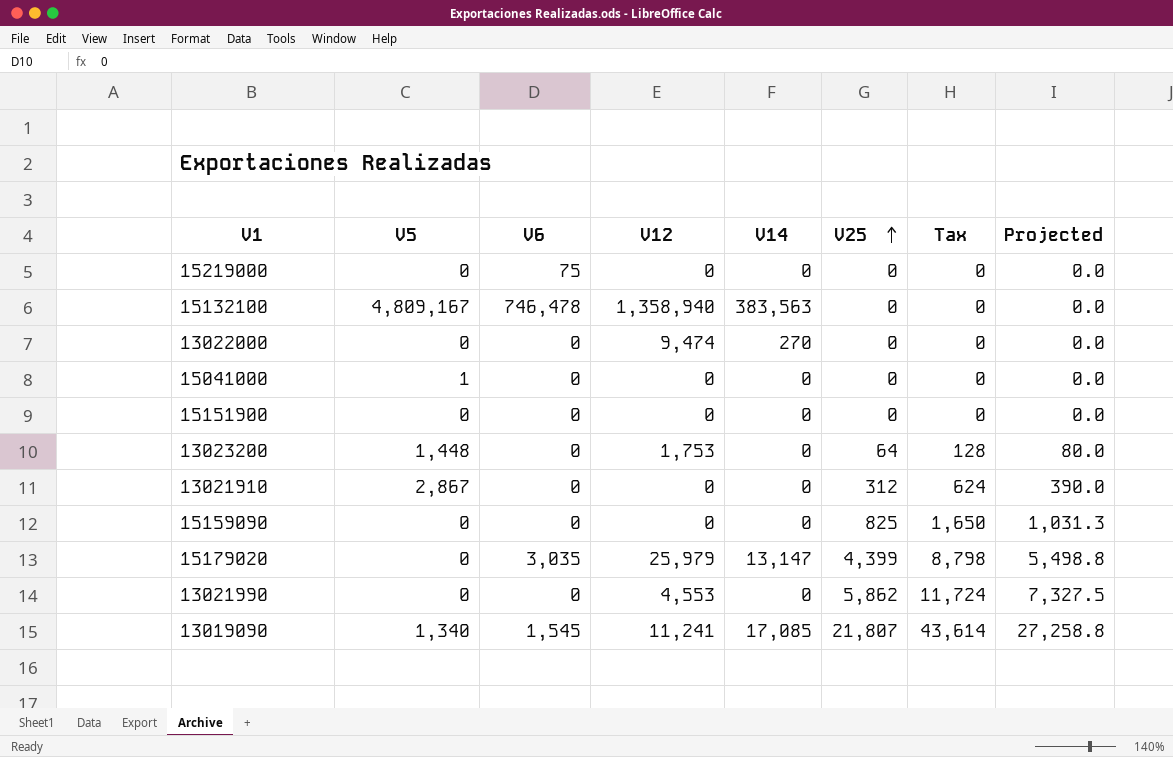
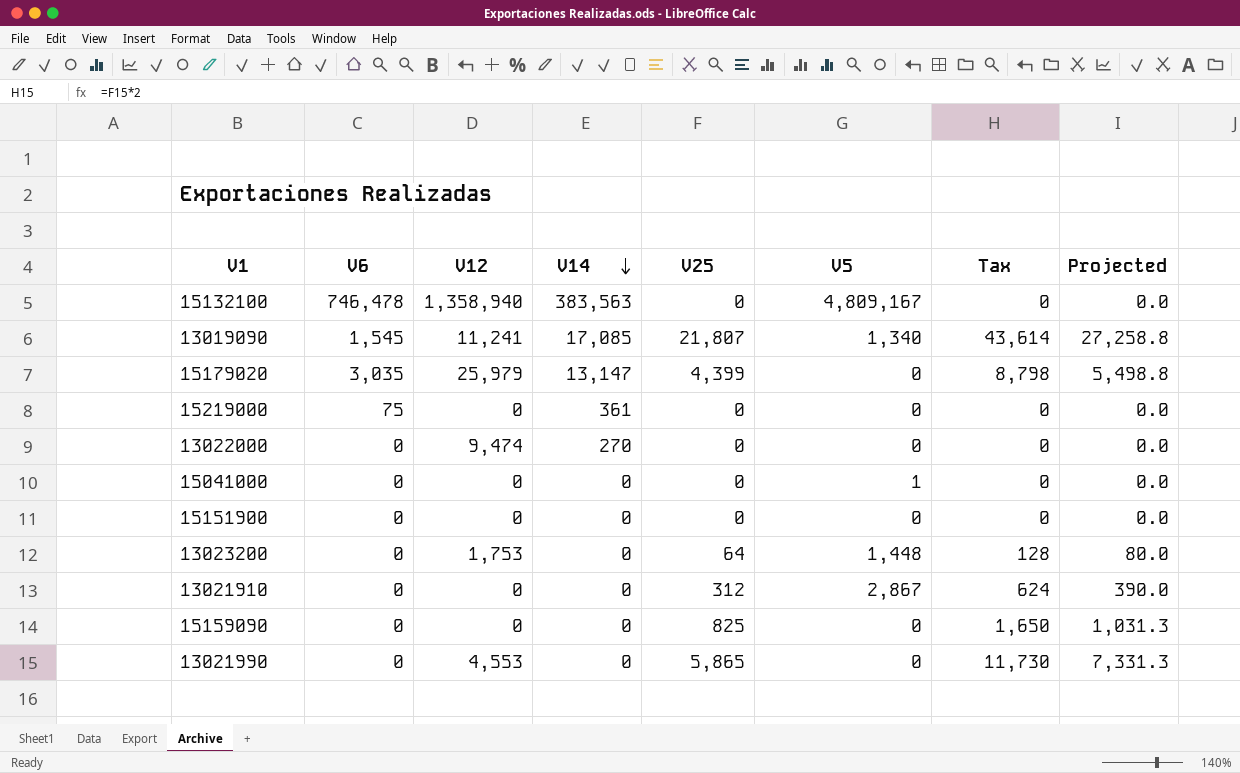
row order: V25 ascending -> V14 descending
column V5 | position: 2 -> 6
15219000 | V14: 0 -> 361
13021990 | V25: 5,862 -> 5,865
13021990 | Tax: 11,724 -> 11,730
13021990 | Projected: 7,327.5 -> 7,331.3

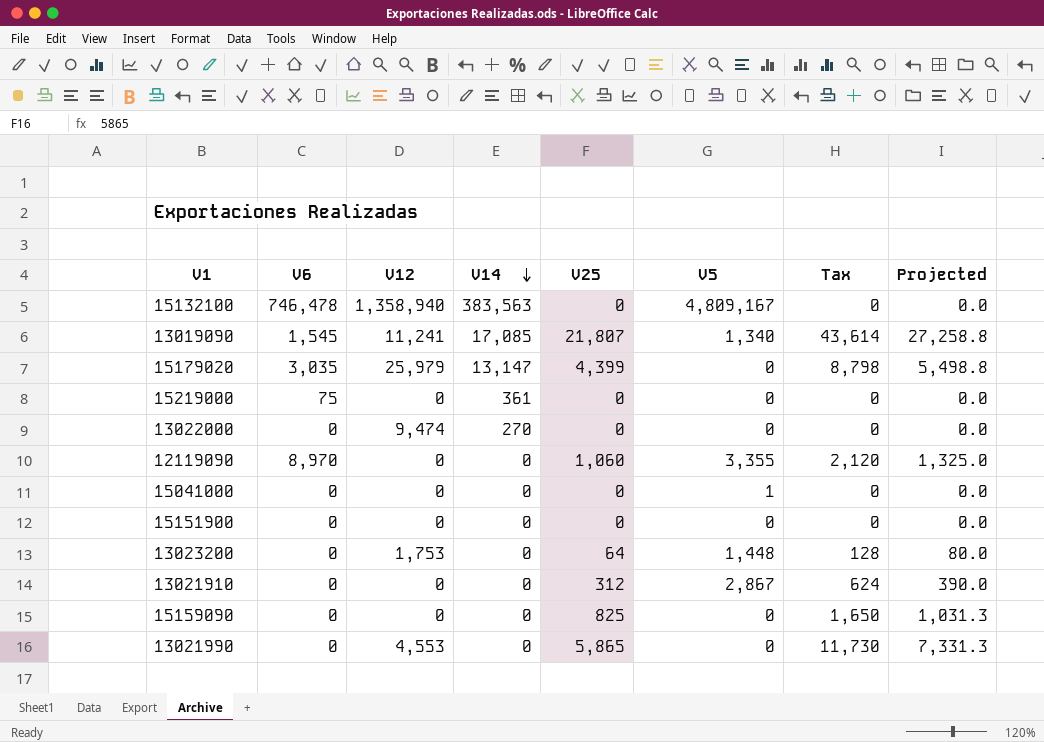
row 12119090: none -> 8,970 | 0 | 0 | 1,060 | 3,355 | 2,120 | 1,325.0

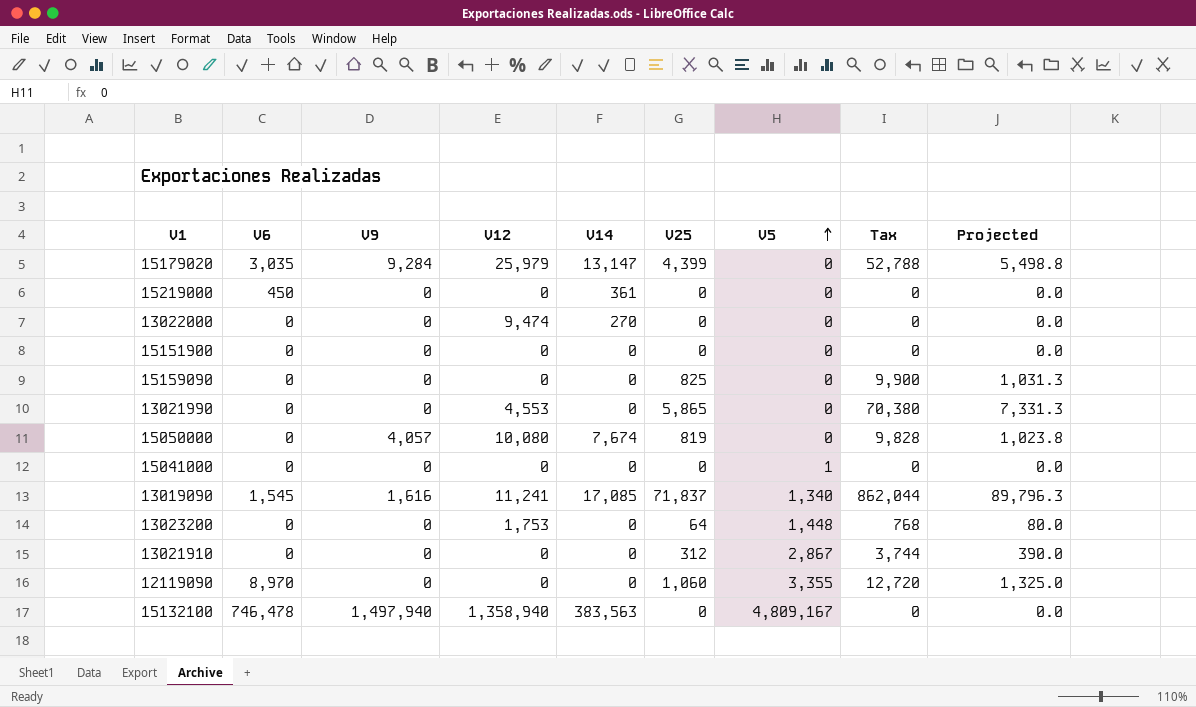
row order: V14 descending -> V5 ascending
column V9 | position: none -> 3
column Tax | formula: [V25] * 2 -> [V25] * 12
15219000 | V6: 75 -> 450
row 15050000: none -> 0 | 4,057 | 10,080 | 7,674 | 819 | 0 | 9,828 | 1,023.8
13019090 | V25: 21,807 -> 71,837
13019090 | Projected: 27,258.8 -> 89,796.3

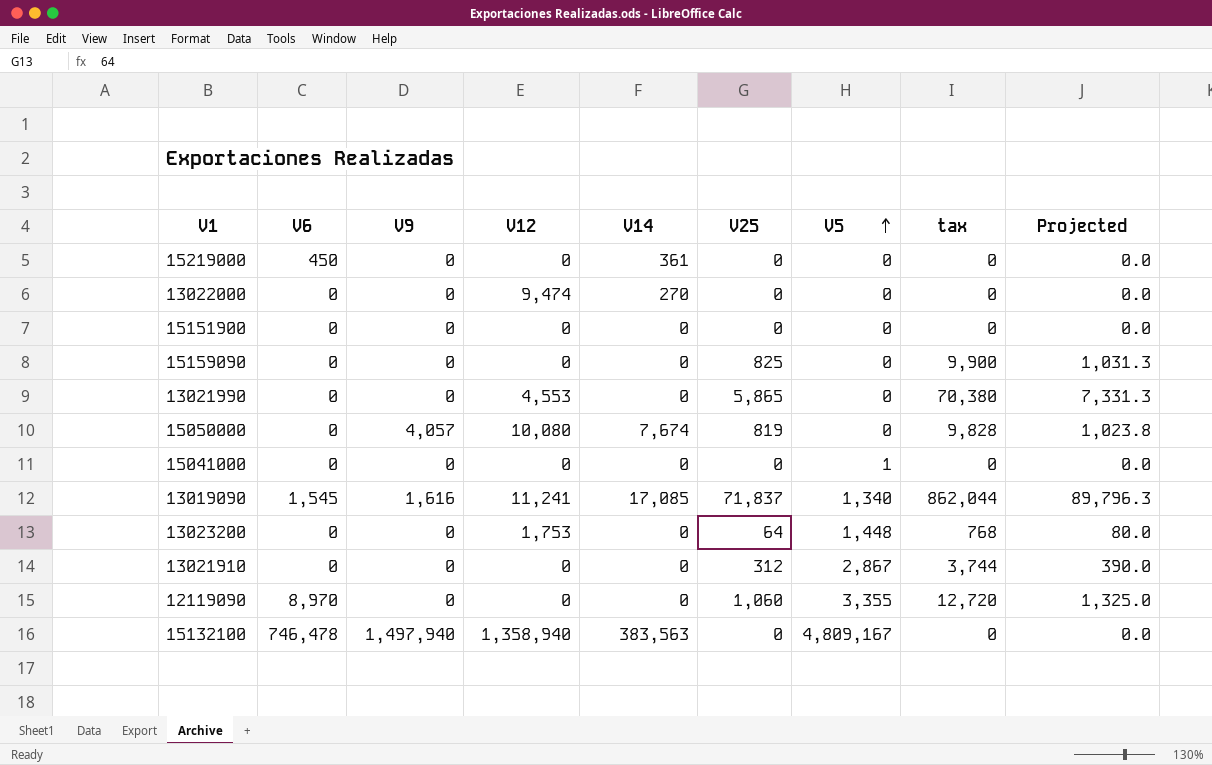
column name: Tax -> tax
row 15179020: 3,035 | 9,284 | 25,979 | 13,147 | 4,399 | 0 | 52,788 | 5,498.8 -> none

